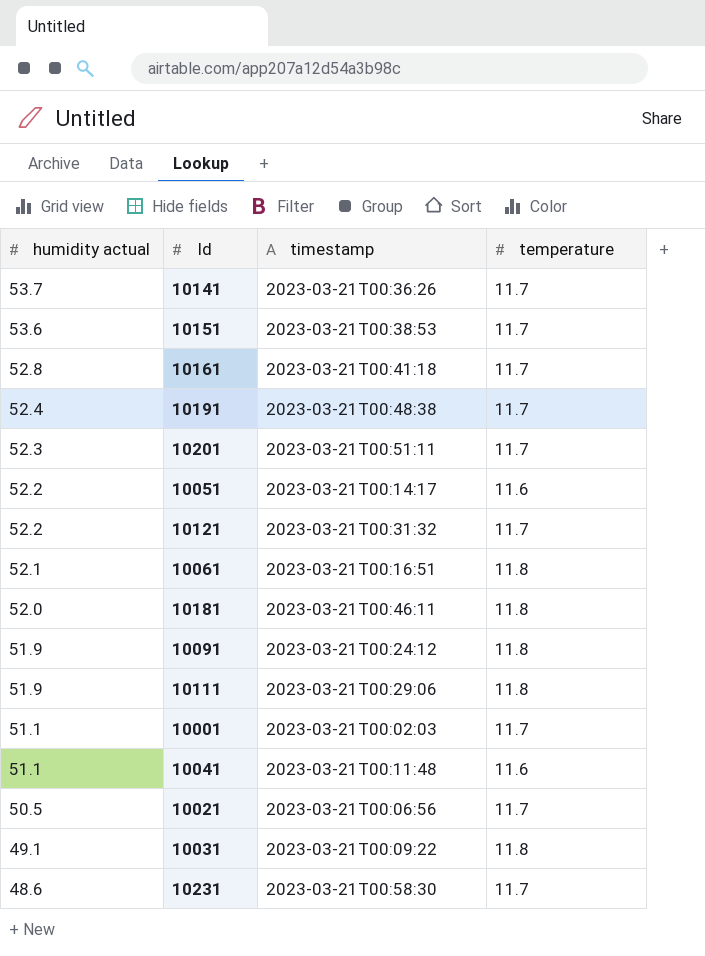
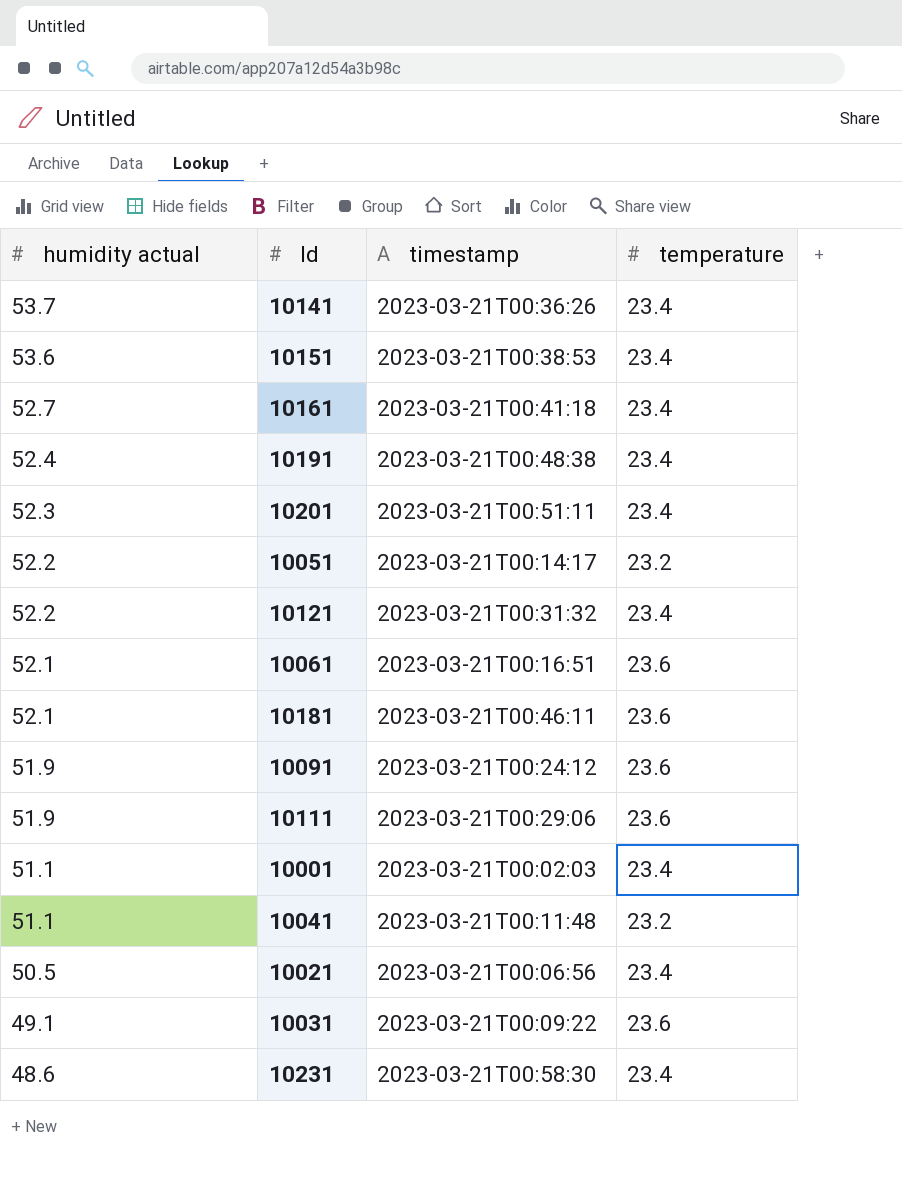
10141 | temperature: 11.7 -> 23.4
10151 | temperature: 11.7 -> 23.4
10161 | humidity actual: 52.8 -> 52.7
10161 | temperature: 11.7 -> 23.4
10191 | temperature: 11.7 -> 23.4
10201 | temperature: 11.7 -> 23.4
10051 | temperature: 11.6 -> 23.2
10121 | temperature: 11.7 -> 23.4
10061 | temperature: 11.8 -> 23.6
10181 | humidity actual: 52.0 -> 52.1
10181 | temperature: 11.8 -> 23.6
10091 | temperature: 11.8 -> 23.6
10111 | temperature: 11.8 -> 23.6
10001 | temperature: 11.7 -> 23.4
10041 | temperature: 11.6 -> 23.2
10021 | temperature: 11.7 -> 23.4
10031 | temperature: 11.8 -> 23.6
10231 | temperature: 11.7 -> 23.4

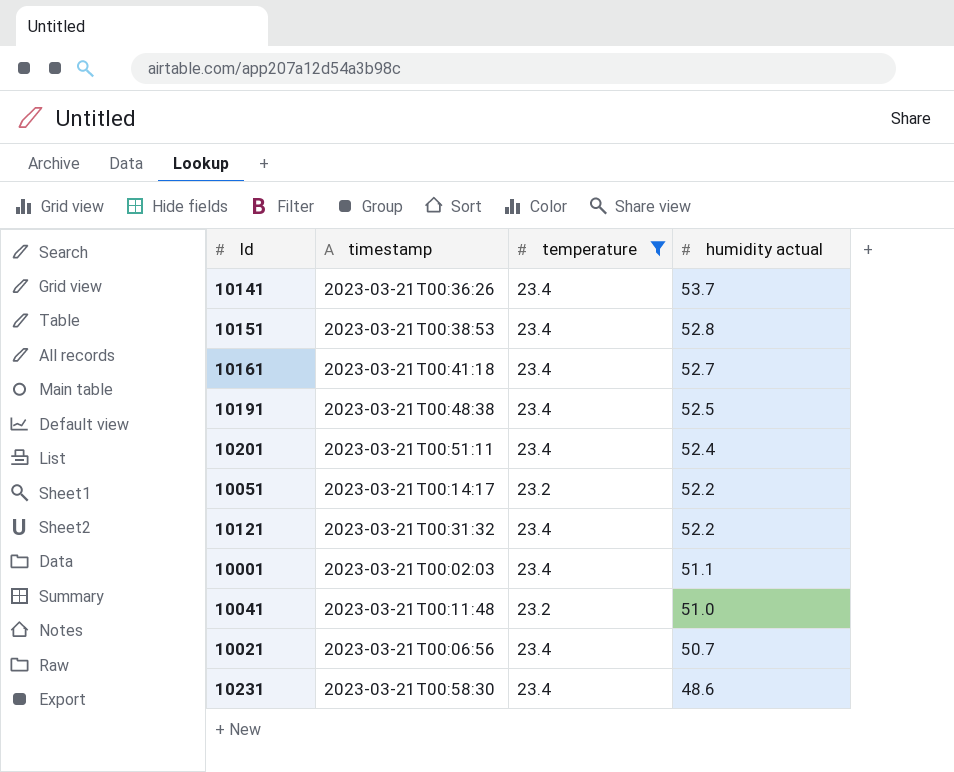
filter: none -> temperature != 23.6
column humidity actual | position: 1 -> 4
10151 | humidity actual: 53.6 -> 52.8
10191 | humidity actual: 52.4 -> 52.5
10201 | humidity actual: 52.3 -> 52.4
10041 | humidity actual: 51.1 -> 51.0
10021 | humidity actual: 50.5 -> 50.7

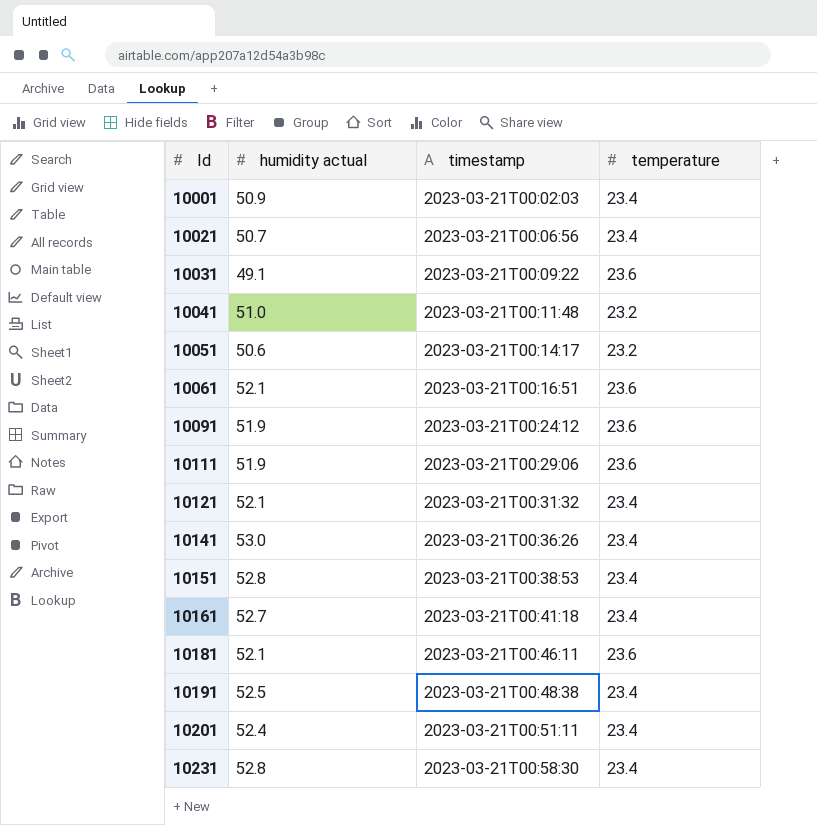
filter: temperature != 23.6 -> none
row order: humidity actual descending -> Id ascending
column humidity actual | position: 4 -> 2
10001 | humidity actual: 51.1 -> 50.9
10051 | humidity actual: 52.2 -> 50.6
10121 | humidity actual: 52.2 -> 52.1
10141 | humidity actual: 53.7 -> 53.0
10231 | humidity actual: 48.6 -> 52.8

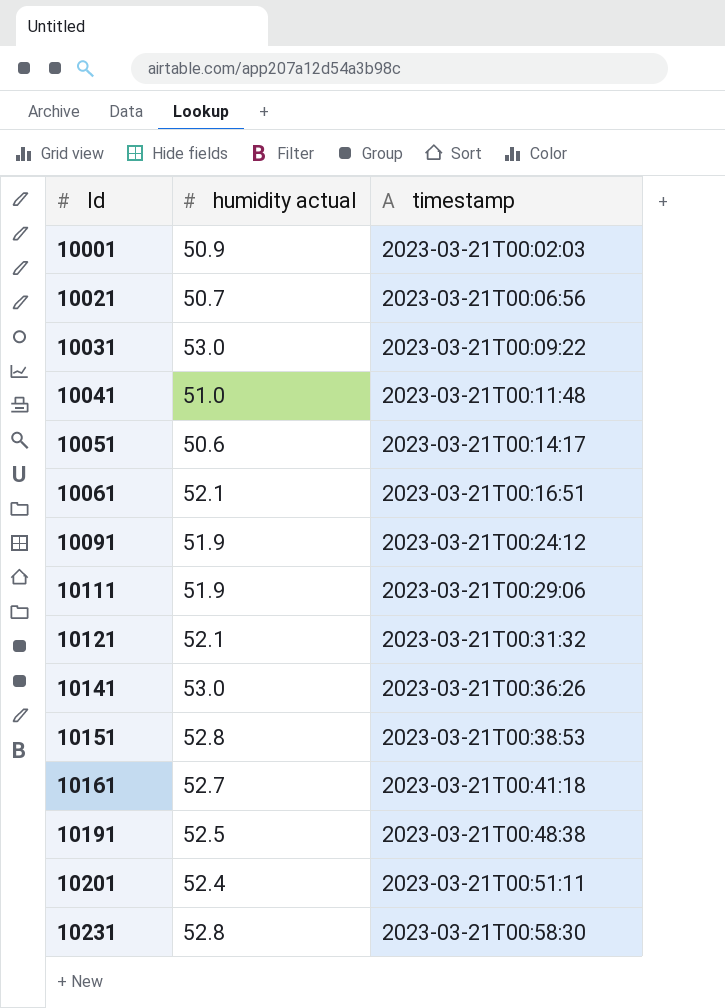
column temperature | position: 4 -> none
row 10181: 52.1 | 2023-03-21T00:46:11 | 23.6 -> none
10031 | humidity actual: 49.1 -> 53.0

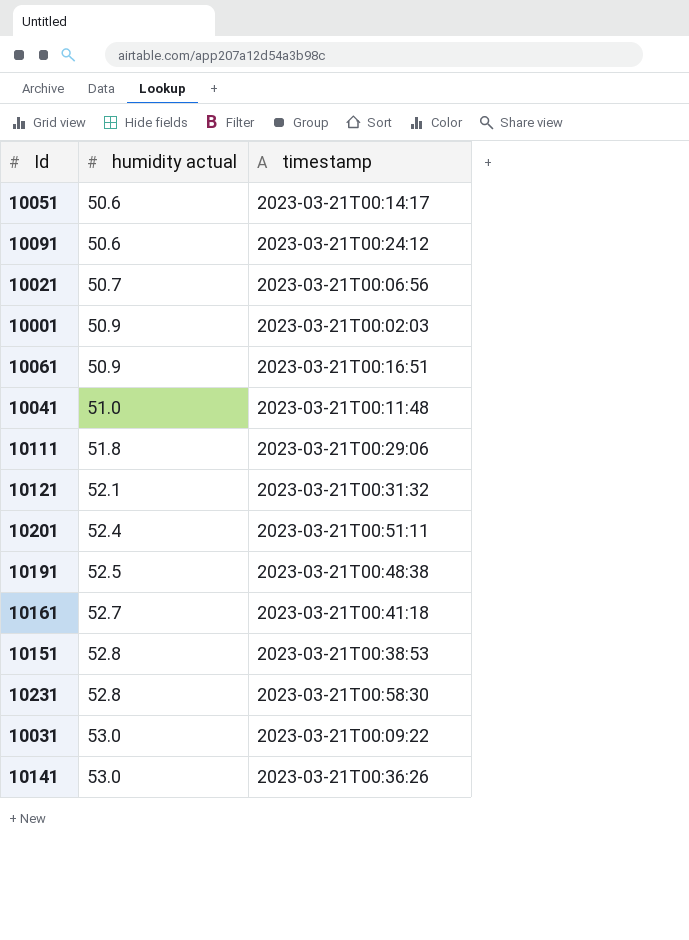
row order: Id ascending -> humidity actual ascending
10091 | humidity actual: 51.9 -> 50.6
10061 | humidity actual: 52.1 -> 50.9
10111 | humidity actual: 51.9 -> 51.8

